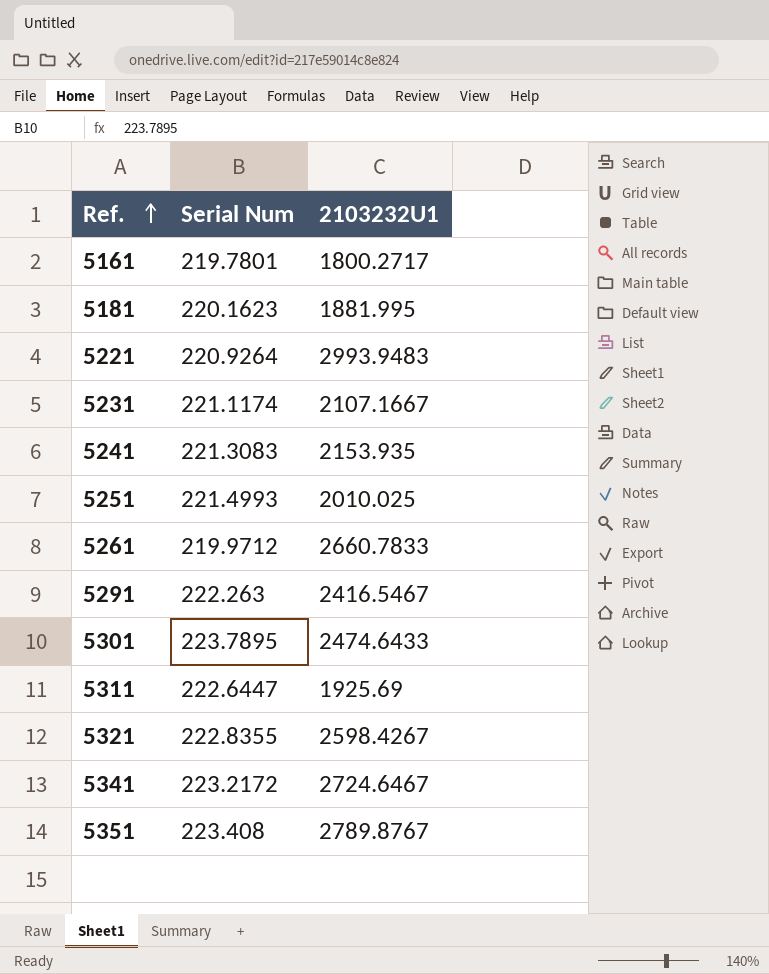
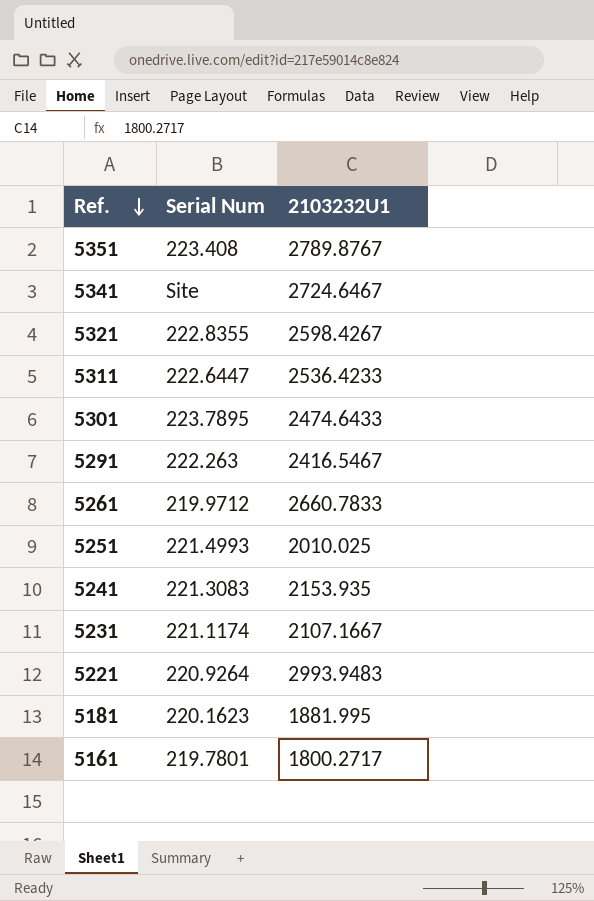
row order: Ref. ascending -> Ref. descending
5341 | Serial Num: 223.2172 -> Site
5311 | 2103232U1: 1925.69 -> 2536.4233

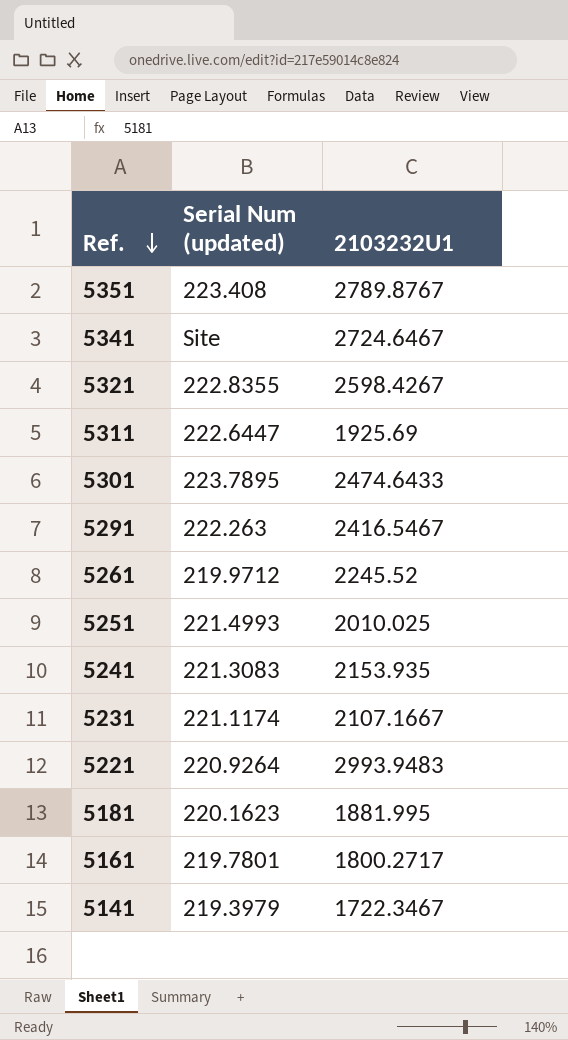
column name: Serial Num -> Serial Num (updated)
5311 | 2103232U1: 2536.4233 -> 1925.69
5261 | 2103232U1: 2660.7833 -> 2245.52
row 5141: none -> 219.3979 | 1722.3467

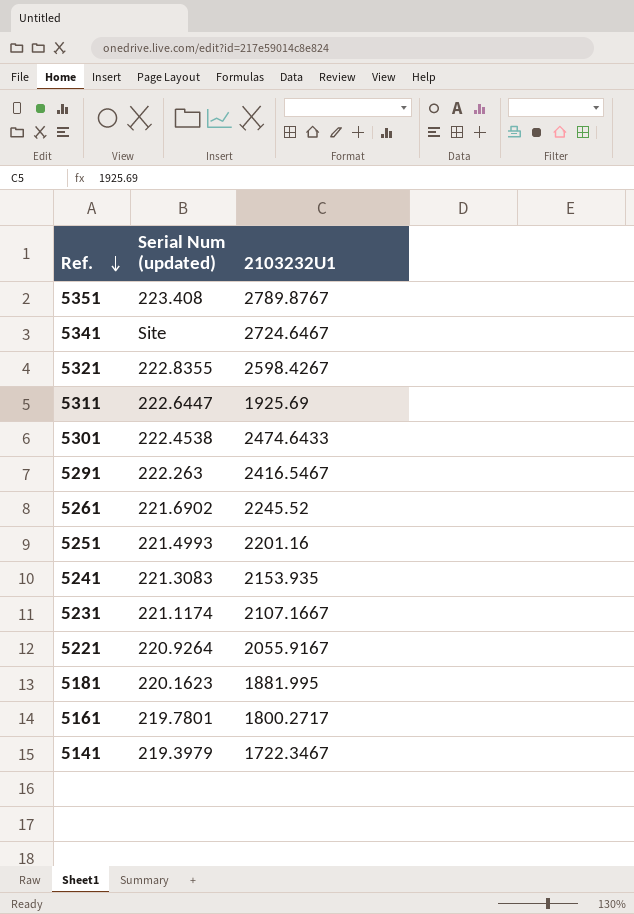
5301 | Serial Num (updated): 223.7895 -> 222.4538
5261 | Serial Num (updated): 219.9712 -> 221.6902
5251 | 2103232U1: 2010.025 -> 2201.16
5221 | 2103232U1: 2993.9483 -> 2055.9167

